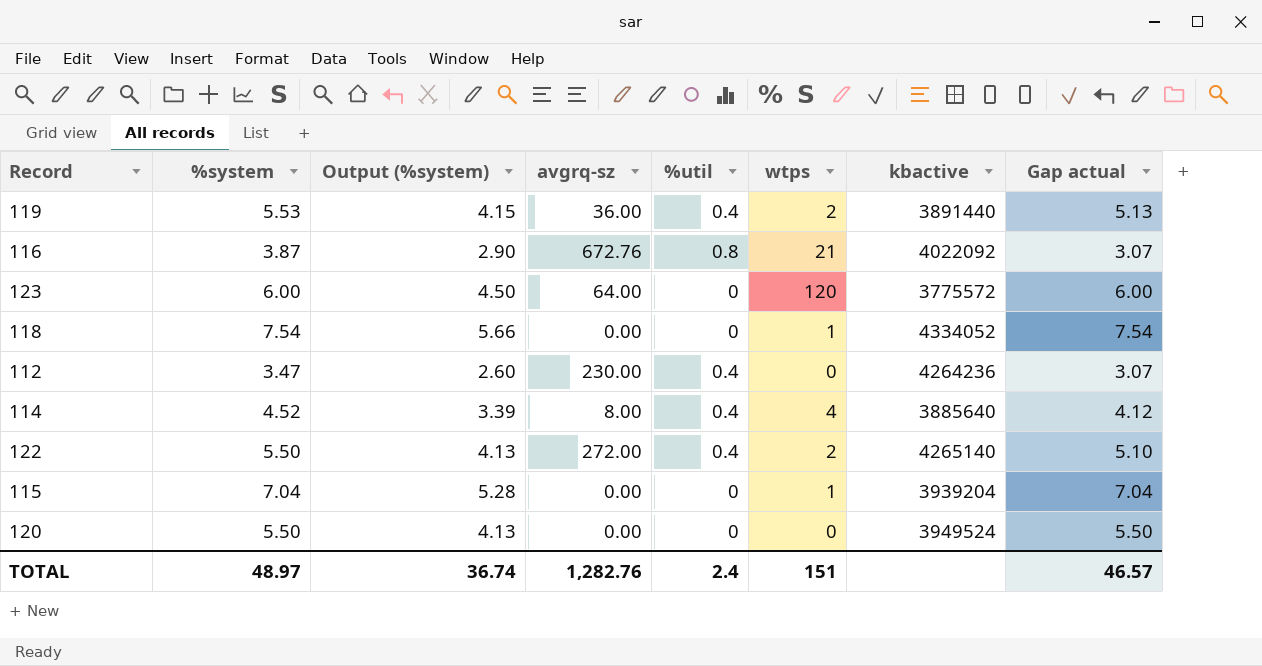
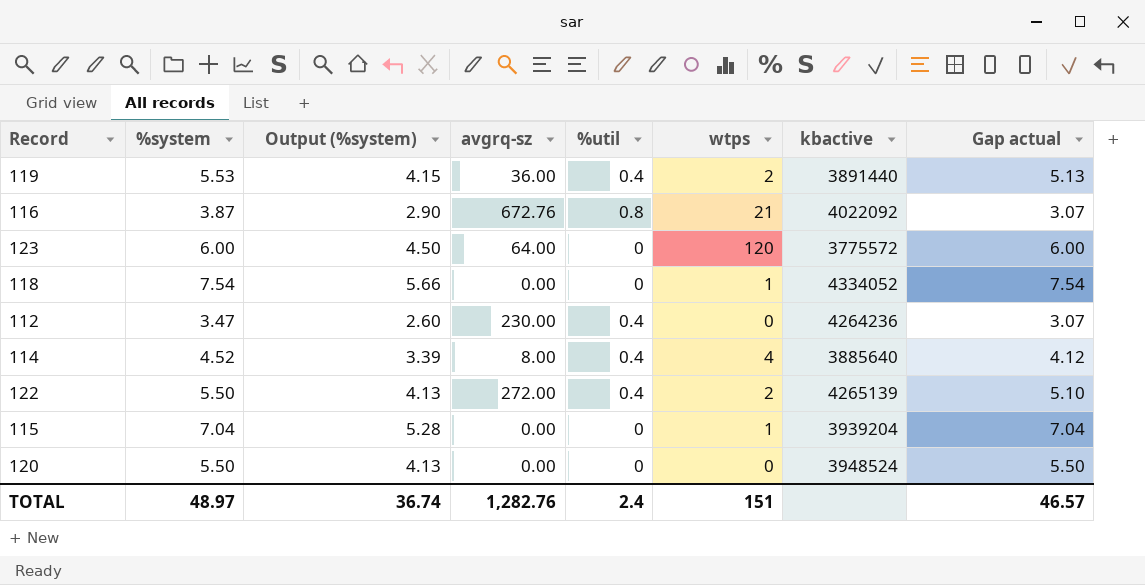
122 | kbactive: 4265140 -> 4265139
120 | kbactive: 3949524 -> 3948524

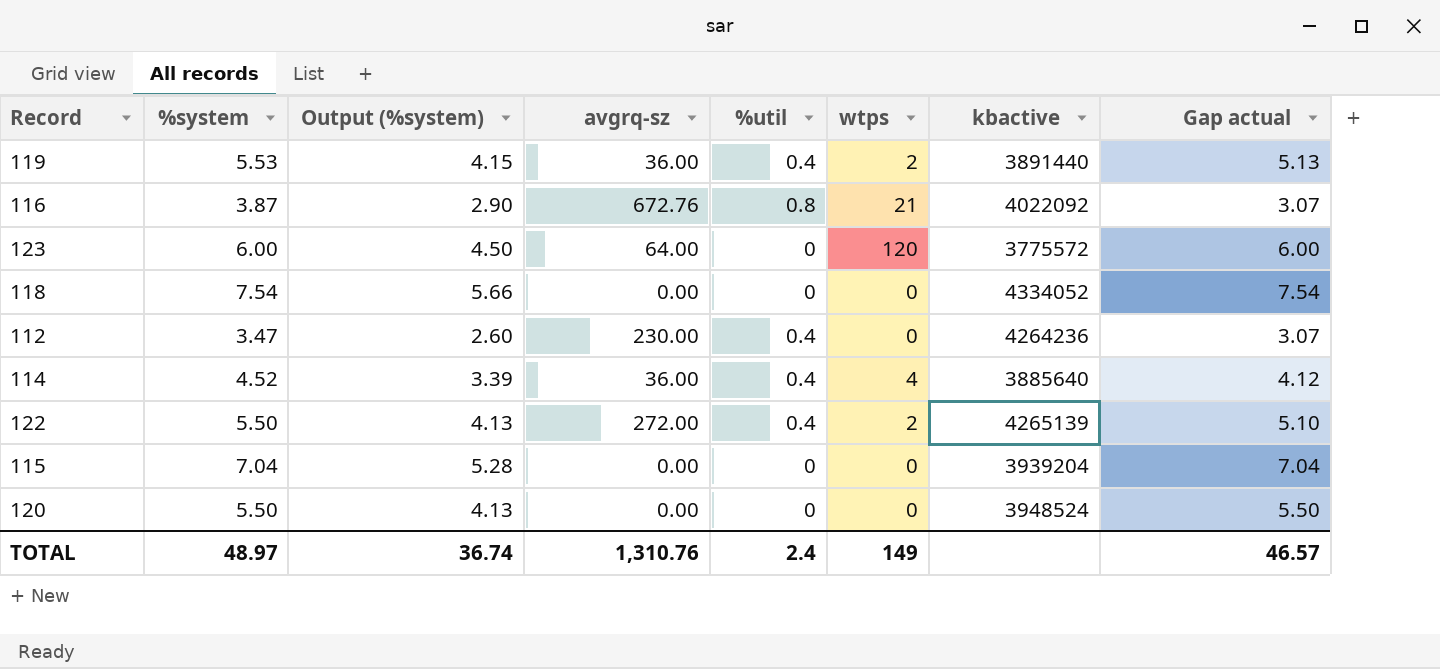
118 | wtps: 1 -> 0
114 | avgrq-sz: 8.00 -> 36.00
115 | wtps: 1 -> 0
TOTAL | avgrq-sz: 1,282.76 -> 1,310.76
TOTAL | wtps: 151 -> 149

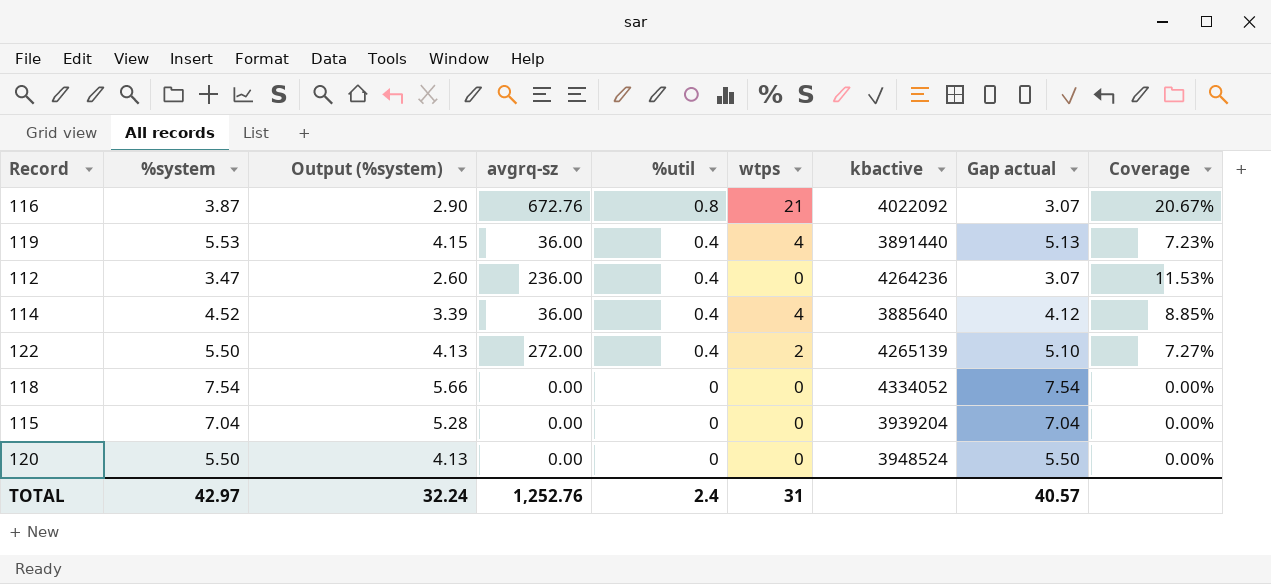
row order: none -> %util descending
column Coverage | formula: none -> [%util] / [%system]
row 123: 6.00 | 4.50 | 64.00 | 0 | 120 | 3775572 | 6.00 -> none
119 | wtps: 2 -> 4
112 | avgrq-sz: 230.00 -> 236.00
TOTAL | %system: 48.97 -> 42.97
TOTAL | Output (%system): 36.74 -> 32.24
TOTAL | avgrq-sz: 1,310.76 -> 1,252.76
TOTAL | wtps: 149 -> 31
TOTAL | Gap actual: 46.57 -> 40.57

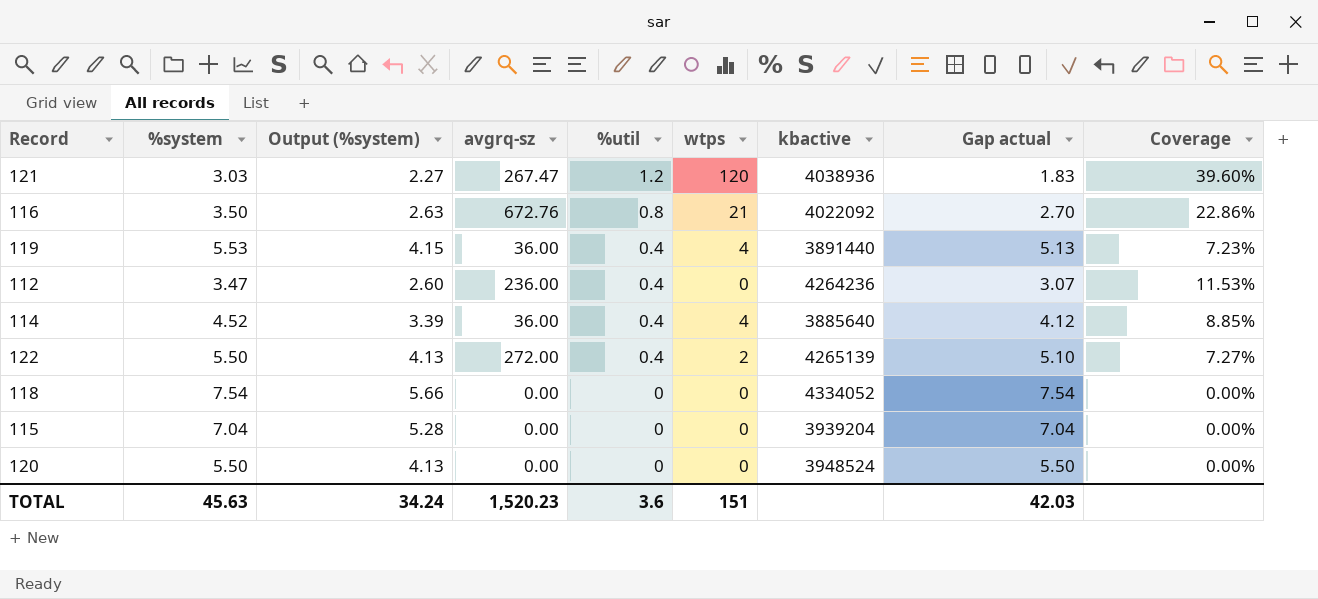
row 121: none -> 3.03 | 2.27 | 267.47 | 1.2 | 120 | 4038936 | 1.83 | 39.60%
116 | %system: 3.87 -> 3.50
116 | Output (%system): 2.90 -> 2.63
116 | Gap actual: 3.07 -> 2.70
116 | Coverage: 20.67% -> 22.86%
TOTAL | %system: 42.97 -> 45.63
TOTAL | Output (%system): 32.24 -> 34.24
TOTAL | avgrq-sz: 1,252.76 -> 1,520.23
TOTAL | %util: 2.4 -> 3.6
TOTAL | wtps: 31 -> 151
TOTAL | Gap actual: 40.57 -> 42.03

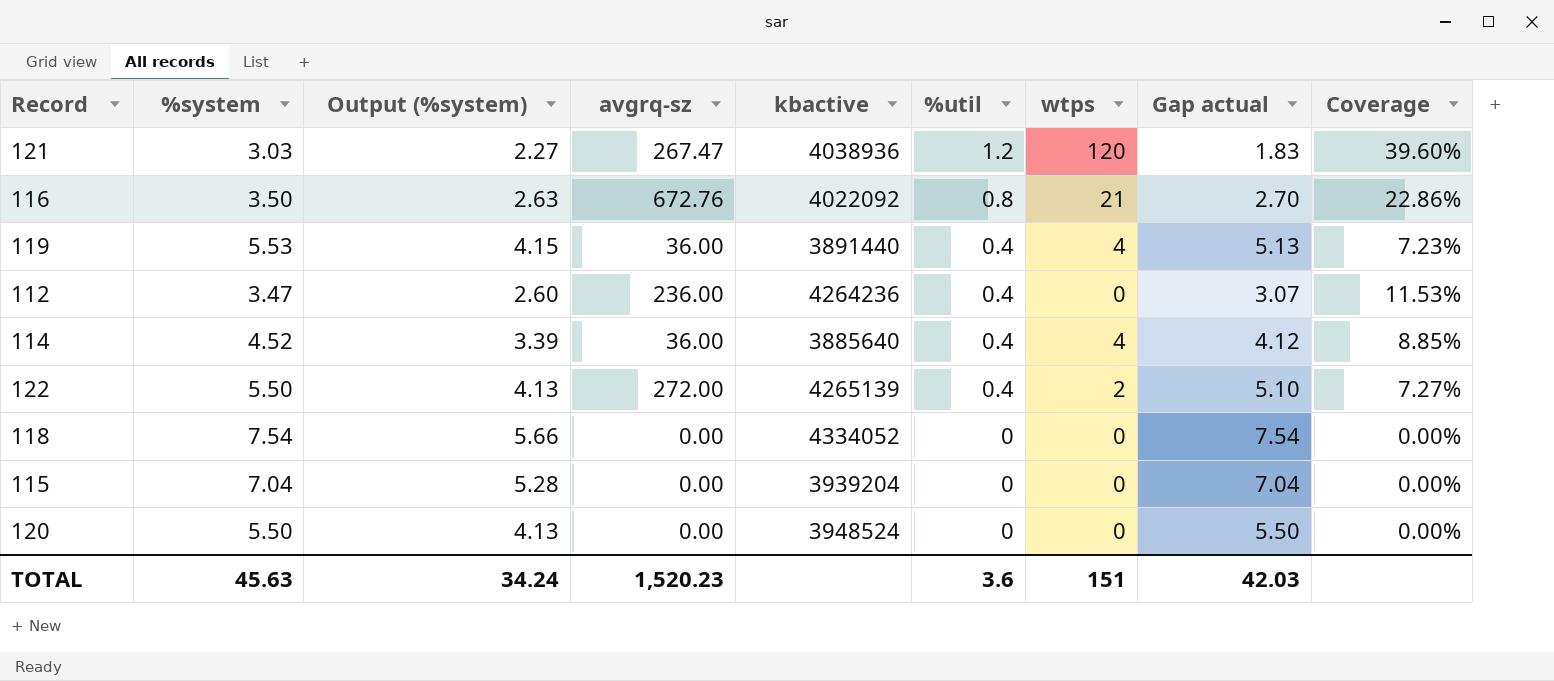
column kbactive | position: 7 -> 5

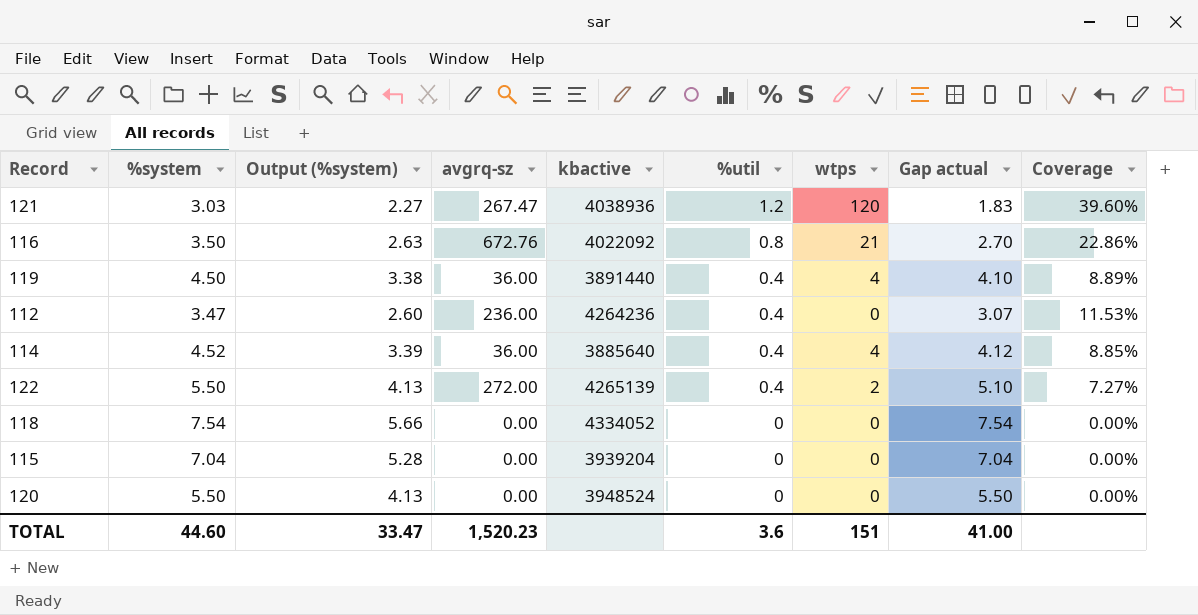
119 | %system: 5.53 -> 4.50
119 | Output (%system): 4.15 -> 3.38
119 | Gap actual: 5.13 -> 4.10
119 | Coverage: 7.23% -> 8.89%
TOTAL | %system: 45.63 -> 44.60
TOTAL | Output (%system): 34.24 -> 33.47
TOTAL | Gap actual: 42.03 -> 41.00

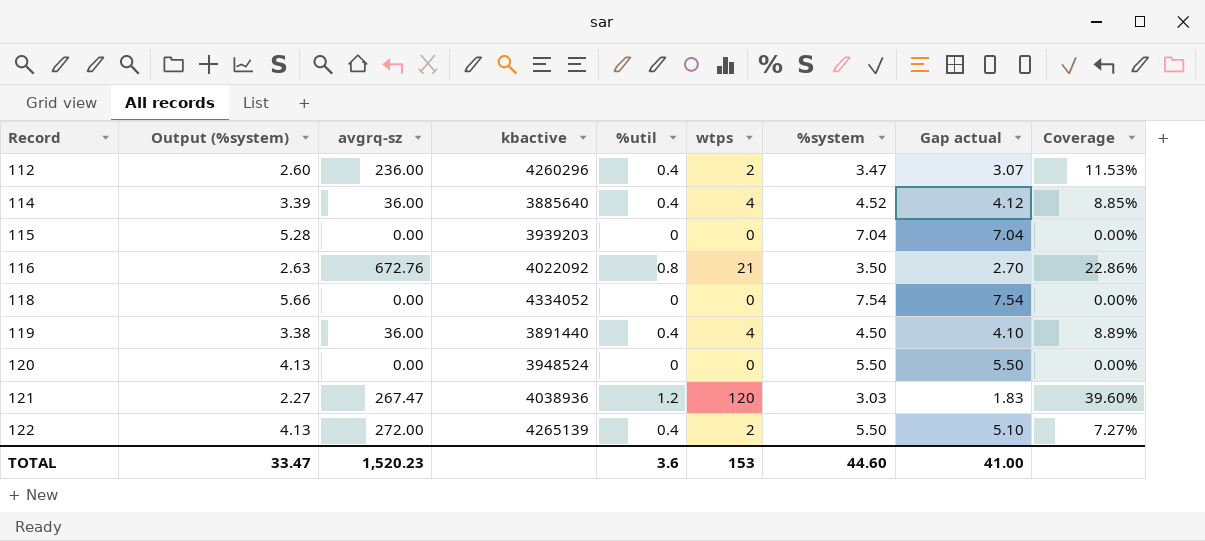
row order: %util descending -> Record ascending
column %system | position: 2 -> 7
112 | kbactive: 4264236 -> 4260296
112 | wtps: 0 -> 2
115 | kbactive: 3939204 -> 3939203
TOTAL | wtps: 151 -> 153

